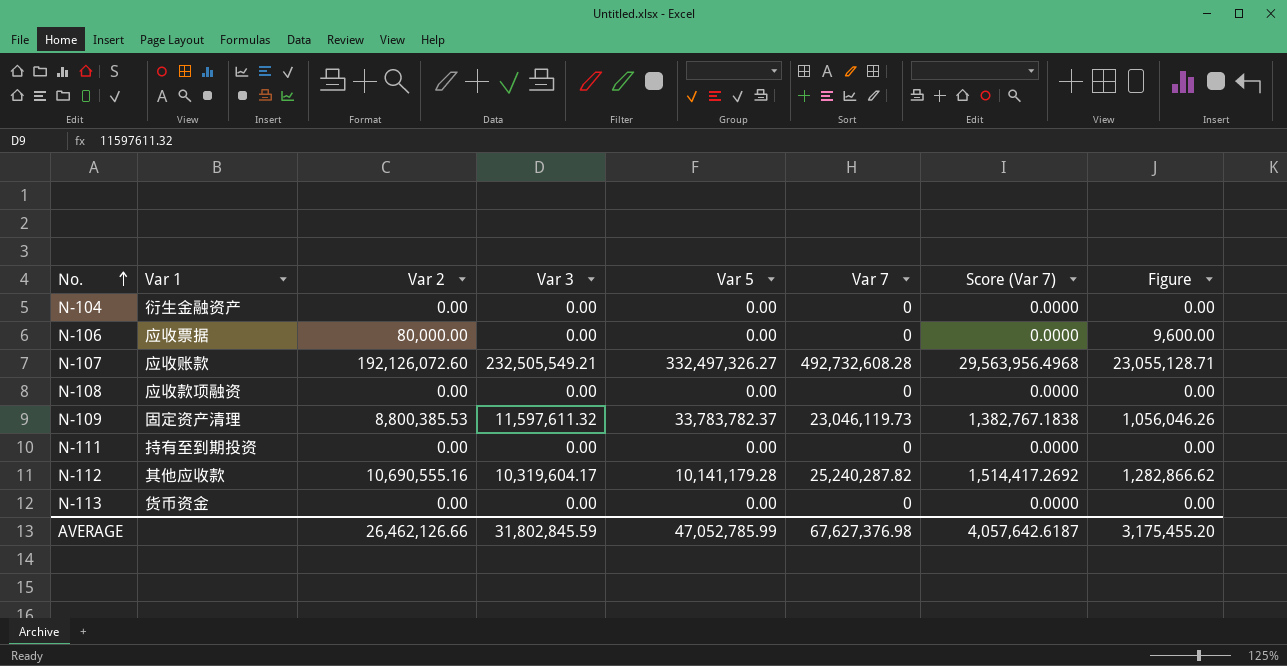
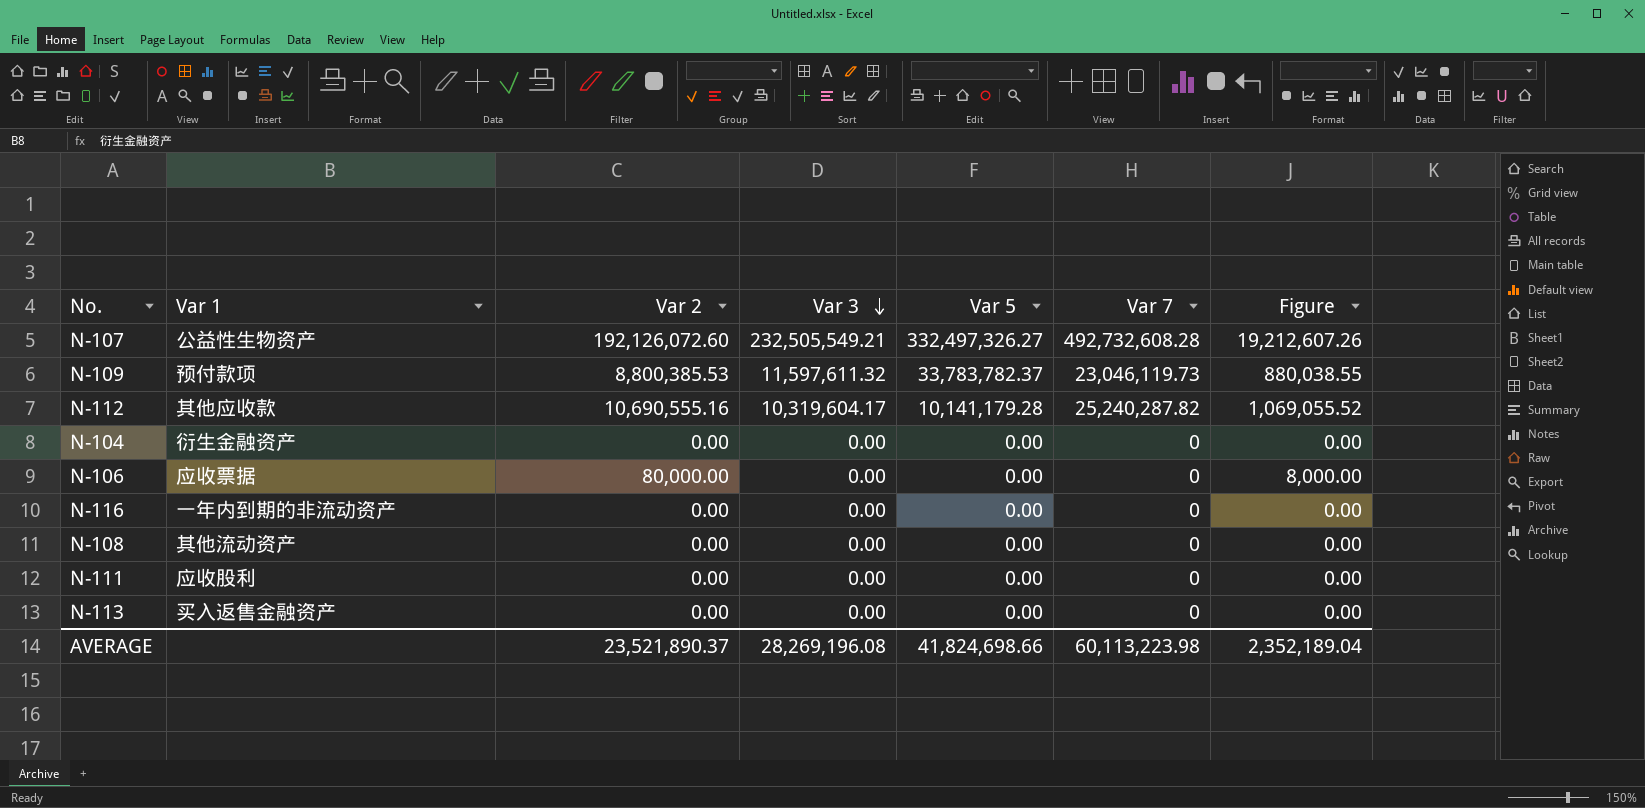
row order: No. ascending -> Var 3 descending
column Score (Var 7) | formula: [Var 7] * 0.06 -> none
column Figure | formula: [Var 2] * 0.12 -> [Var 2] * 0.1
N-107 | Var 1: 应收账款 -> 公益性生物资产
N-109 | Var 1: 固定资产清理 -> 预付款项
row N-116: none -> 一年内到期的非流动资产 | 0.00 | 0.00 | 0.00 | 0 | 0.00
N-108 | Var 1: 应收款项融资 -> 其他流动资产
N-111 | Var 1: 持有至到期投资 -> 应收股利
N-113 | Var 1: 货币资金 -> 买入返售金融资产
AVERAGE | Var 2: 26,462,126.66 -> 23,521,890.37
AVERAGE | Var 3: 31,802,845.59 -> 28,269,196.08
AVERAGE | Var 5: 47,052,785.99 -> 41,824,698.66
AVERAGE | Var 7: 67,627,376.98 -> 60,113,223.98
AVERAGE | Figure: 3,175,455.20 -> 2,352,189.04

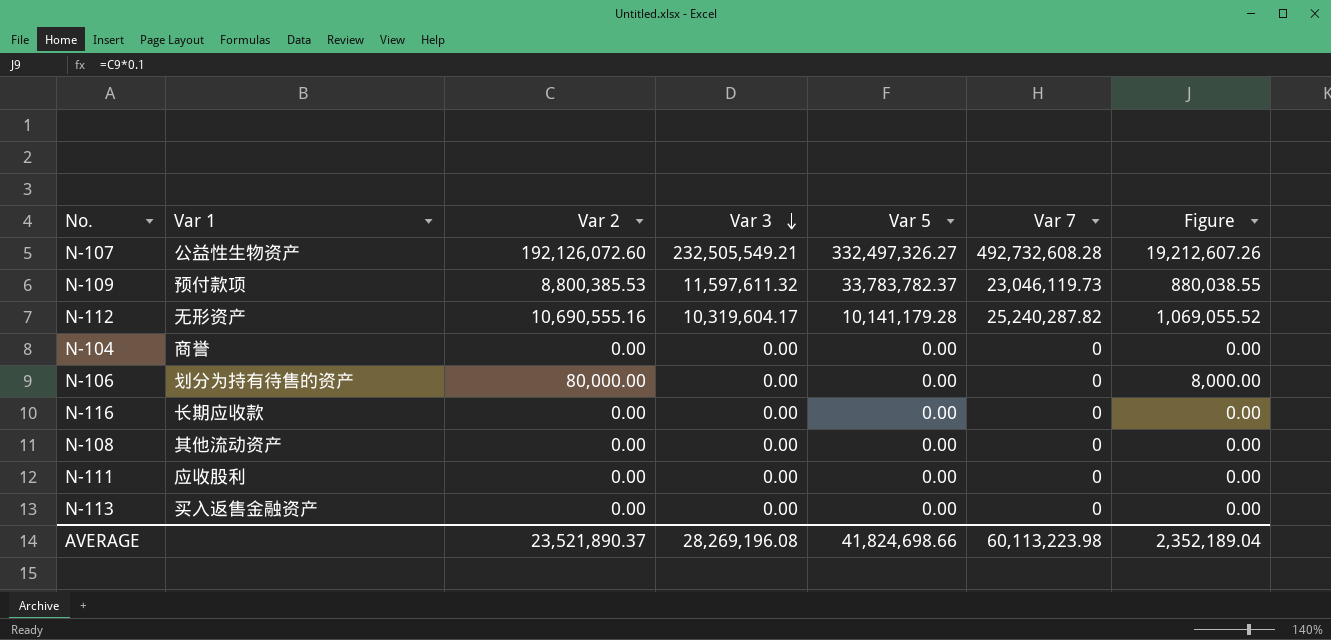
N-112 | Var 1: 其他应收款 -> 无形资产
N-104 | Var 1: 衍生金融资产 -> 商誉
N-106 | Var 1: 应收票据 -> 划分为持有待售的资产
N-116 | Var 1: 一年内到期的非流动资产 -> 长期应收款

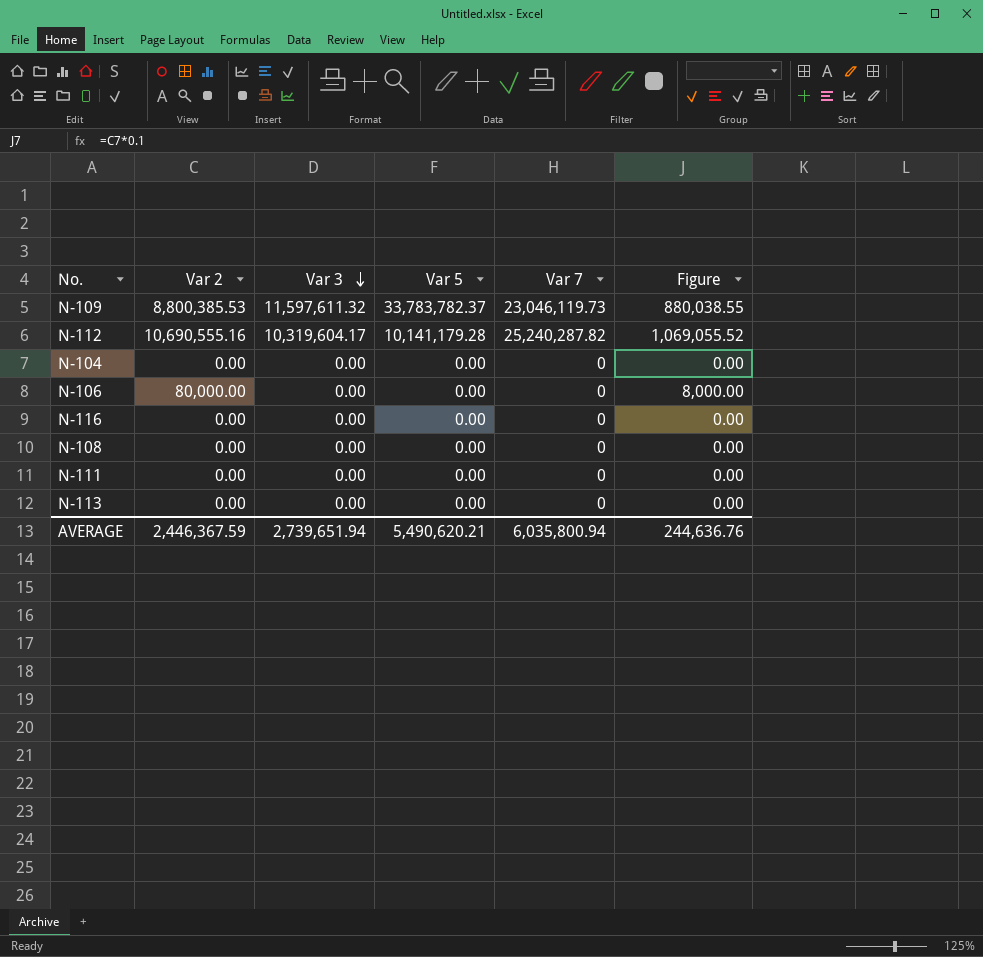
column Var 1 | position: 2 -> none
row N-107: 公益性生物资产 | 192,126,072.60 | 232,505,549.21 | 332,497,326.27 | 492,732,608.28 | 19,212,607.26 -> none
AVERAGE | Var 2: 23,521,890.37 -> 2,446,367.59
AVERAGE | Var 3: 28,269,196.08 -> 2,739,651.94
AVERAGE | Var 5: 41,824,698.66 -> 5,490,620.21
AVERAGE | Var 7: 60,113,223.98 -> 6,035,800.94
AVERAGE | Figure: 2,352,189.04 -> 244,636.76

